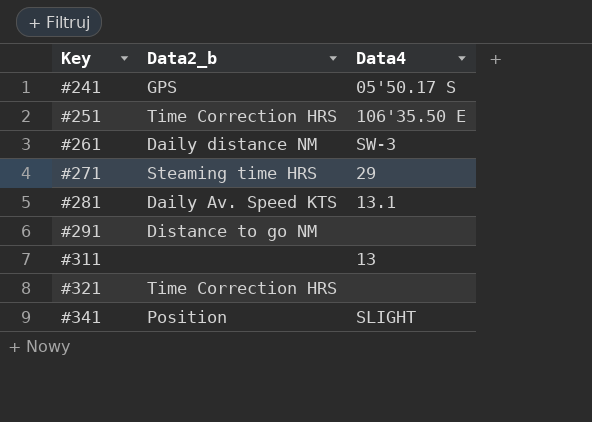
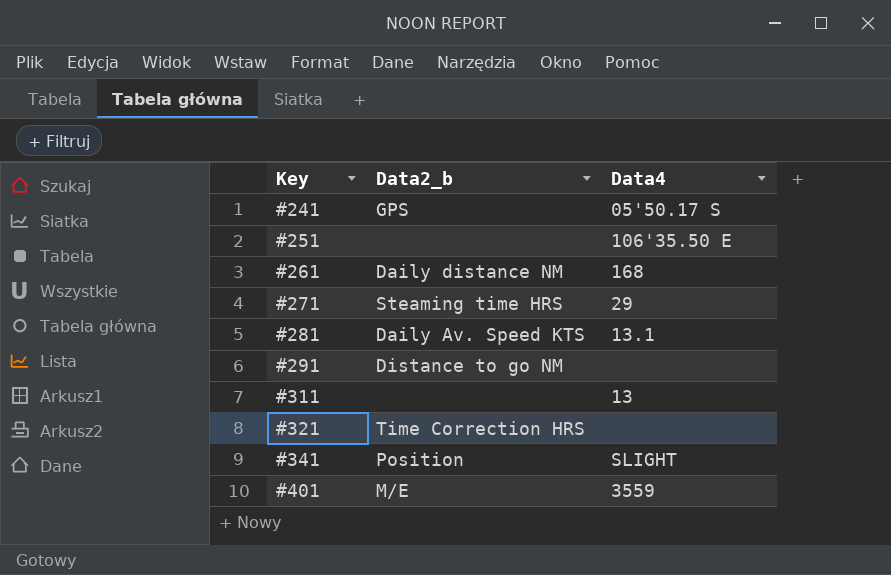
#251 | Data2_b: Time Correction HRS -> none
#261 | Data4: SW-3 -> 168
row #401: none -> M/E | 3559

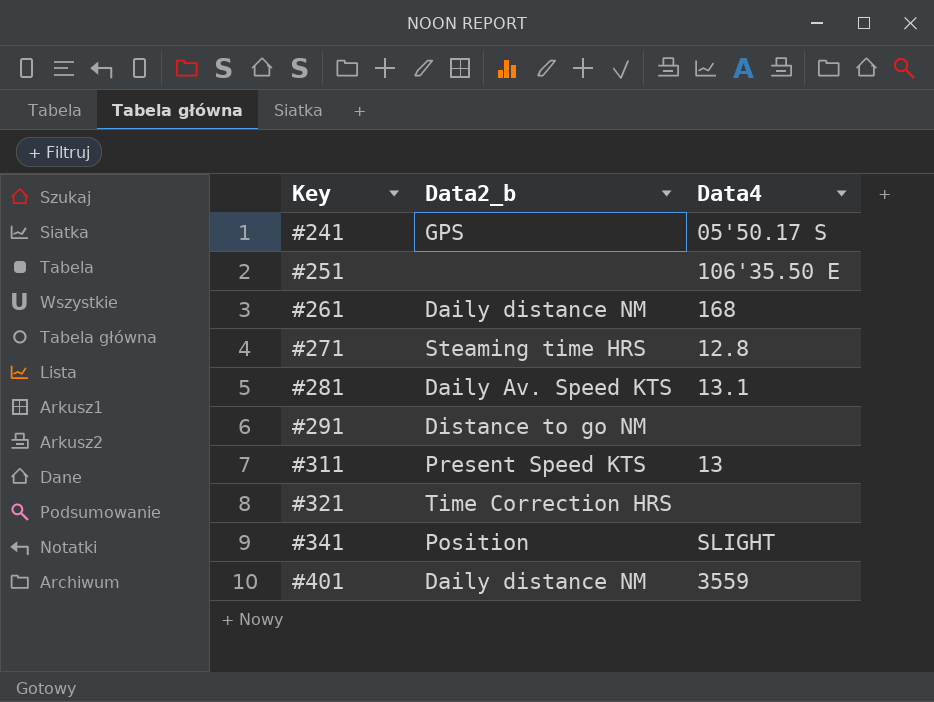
#271 | Data4: 29 -> 12.8
#311 | Data2_b: none -> Present Speed KTS
#401 | Data2_b: M/E -> Daily distance NM

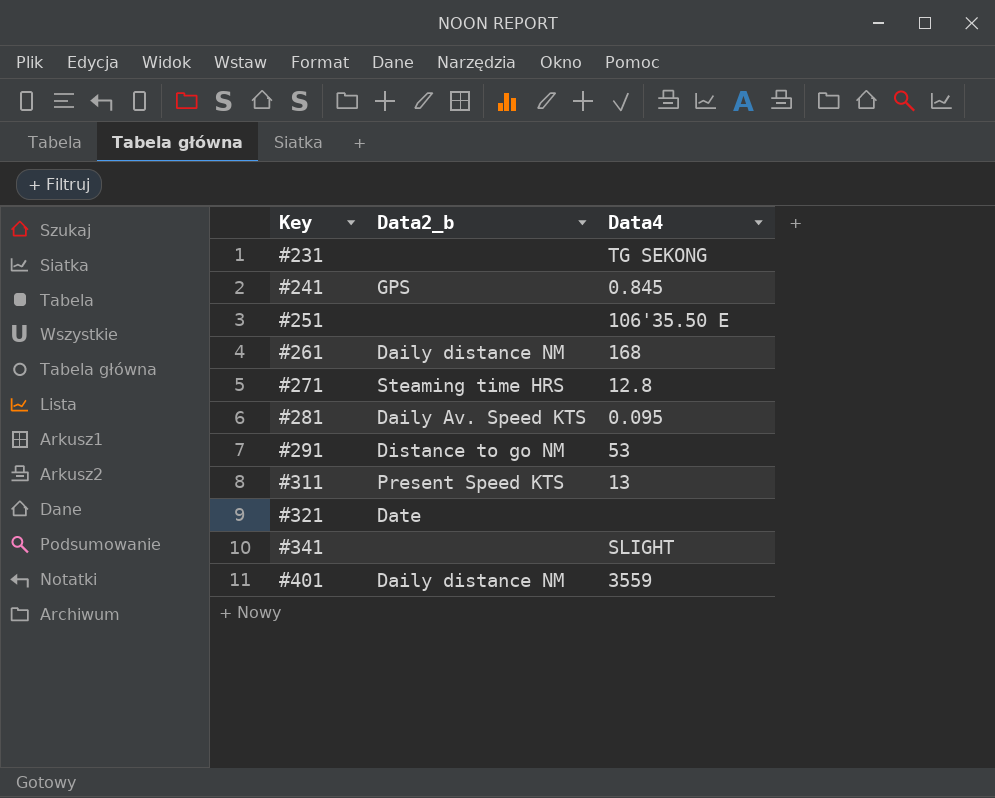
row #231: none -> none | TG SEKONG
#241 | Data4: 05'50.17 S -> 0.845
#281 | Data4: 13.1 -> 0.095
#291 | Data4: none -> 53
#321 | Data2_b: Time Correction HRS -> Date
#341 | Data2_b: Position -> none

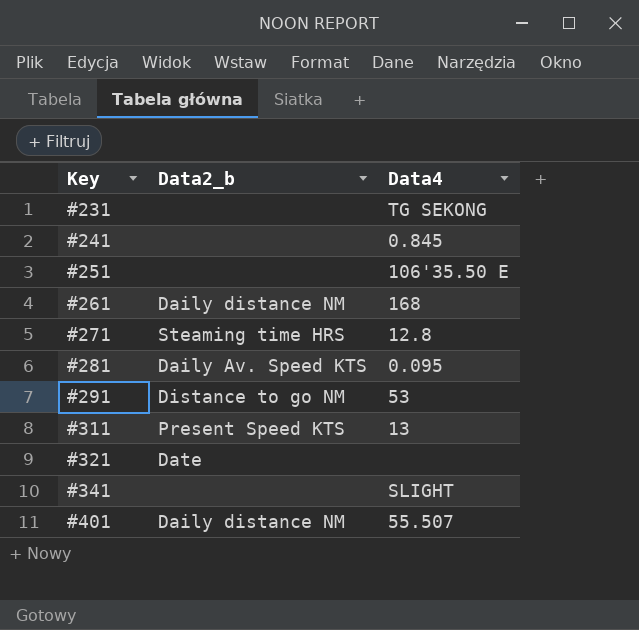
#241 | Data2_b: GPS -> none
#401 | Data4: 3559 -> 55.507

